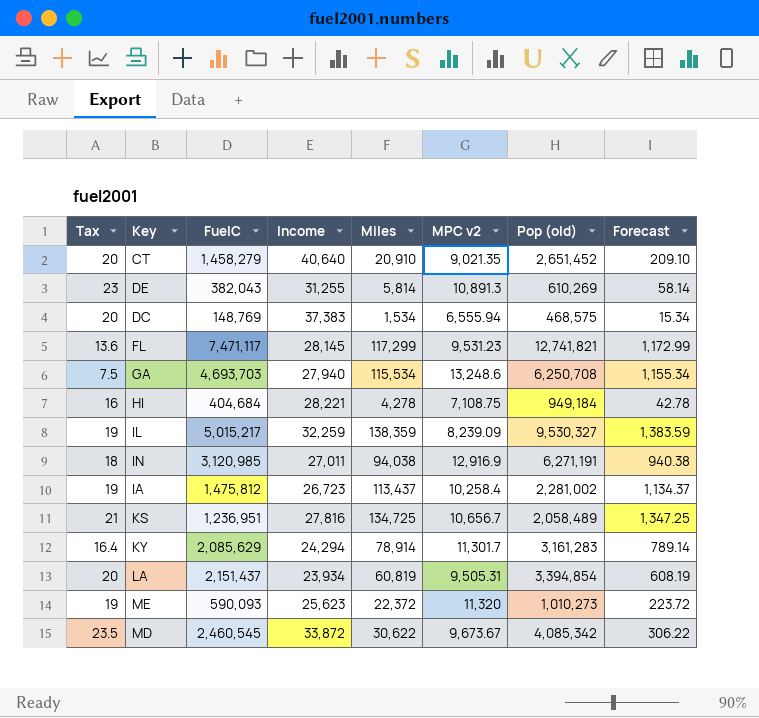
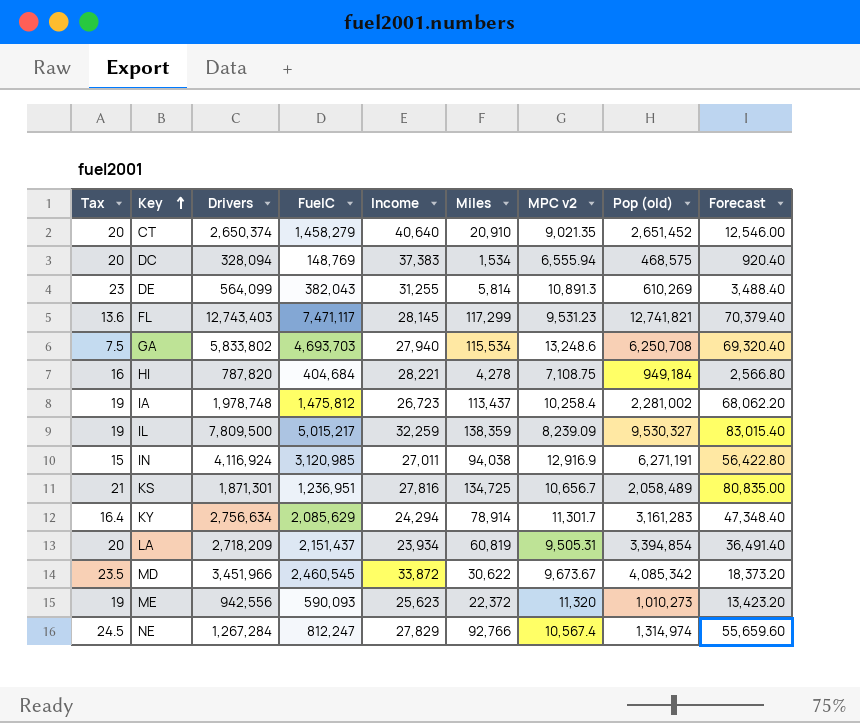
row order: none -> Key ascending
column Drivers | position: none -> 3
column Forecast | formula: [Miles] * 0.01 -> [Miles] * 0.6
IN | Tax: 18 -> 15
row NE: none -> 24.5 | 1,267,284 | 812,247 | 27,829 | 92,766 | 10,567.4 | 1,314,974 | 55,659.60

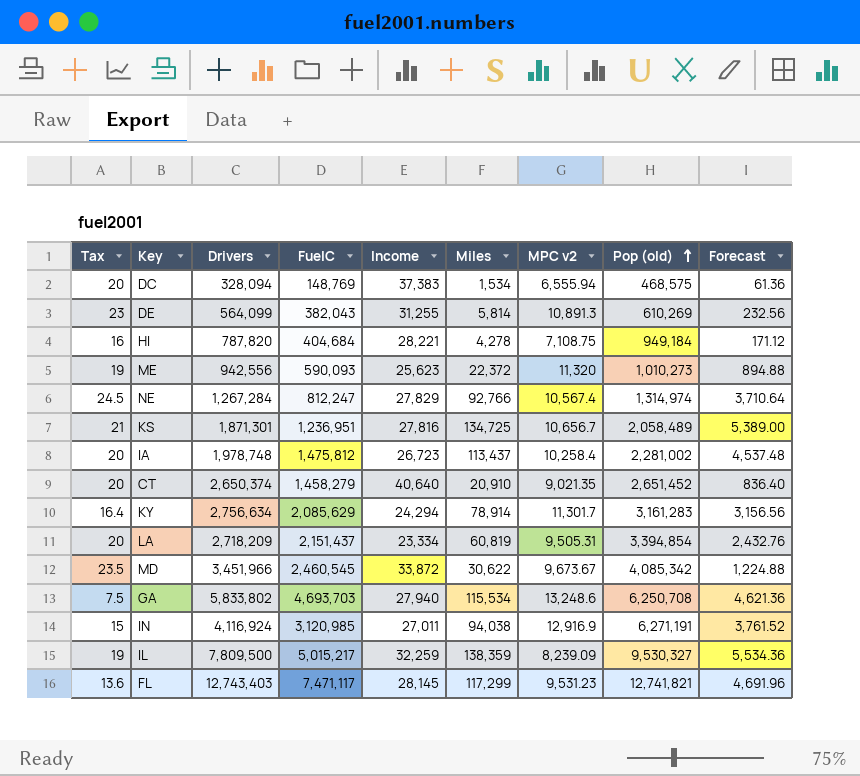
row order: Key ascending -> Pop (old) ascending
column Forecast | formula: [Miles] * 0.6 -> [Miles] * 0.04
IA | Tax: 19 -> 20
LA | Income: 23,934 -> 23,334

